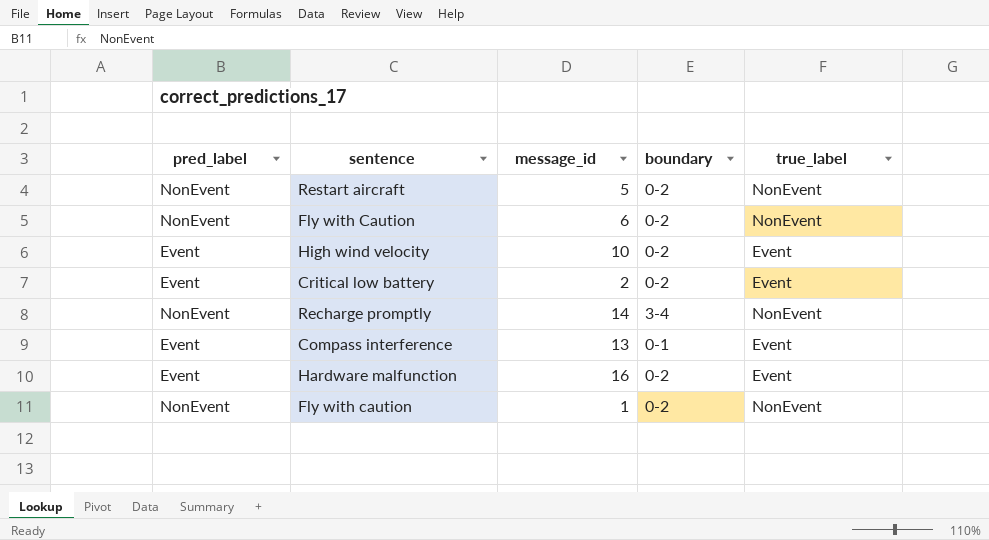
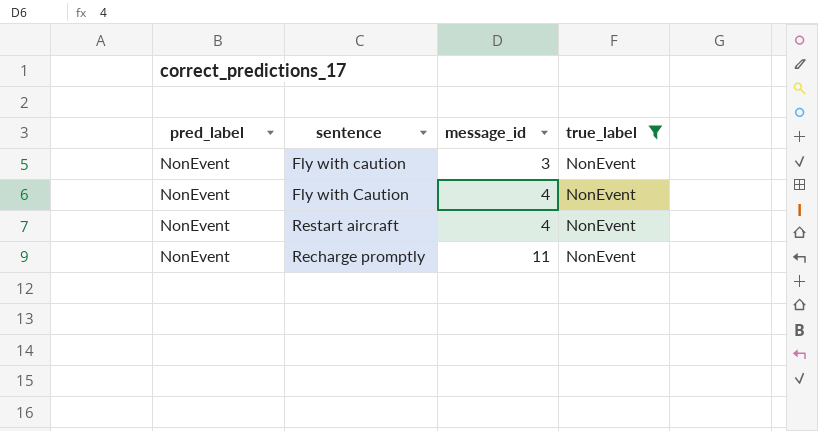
filter: none -> true_label = NonEvent
row order: none -> message_id ascending
column boundary | position: 4 -> none
Fly with caution | message_id: 1 -> 3
Fly with Caution | message_id: 6 -> 4
Restart aircraft | message_id: 5 -> 4
Recharge promptly | message_id: 14 -> 11

